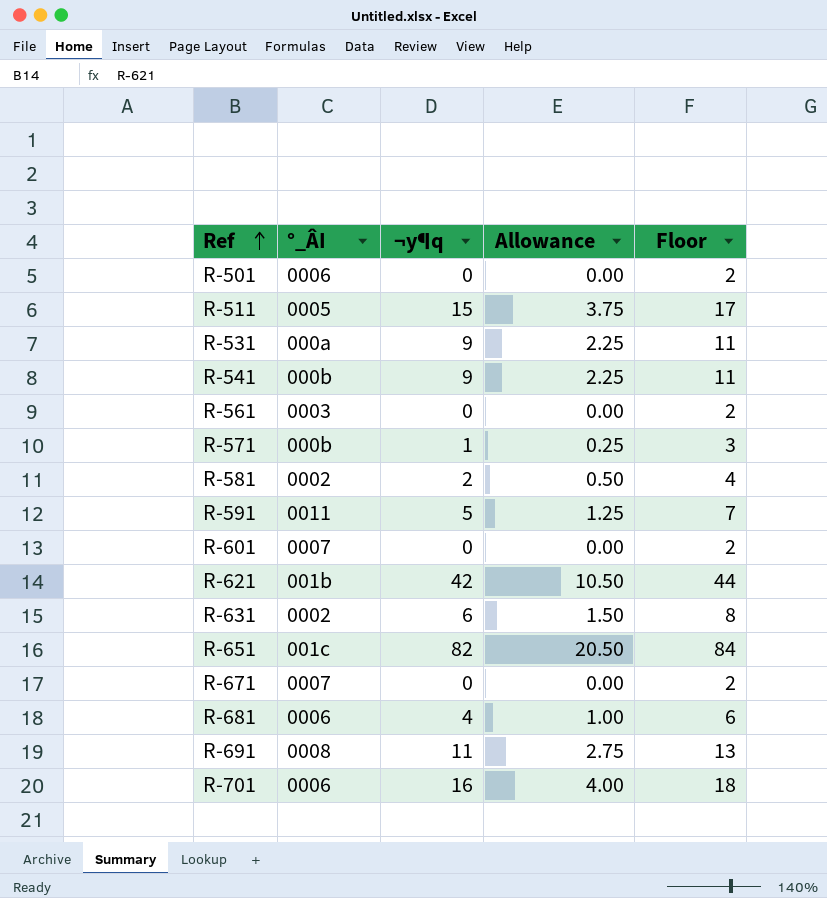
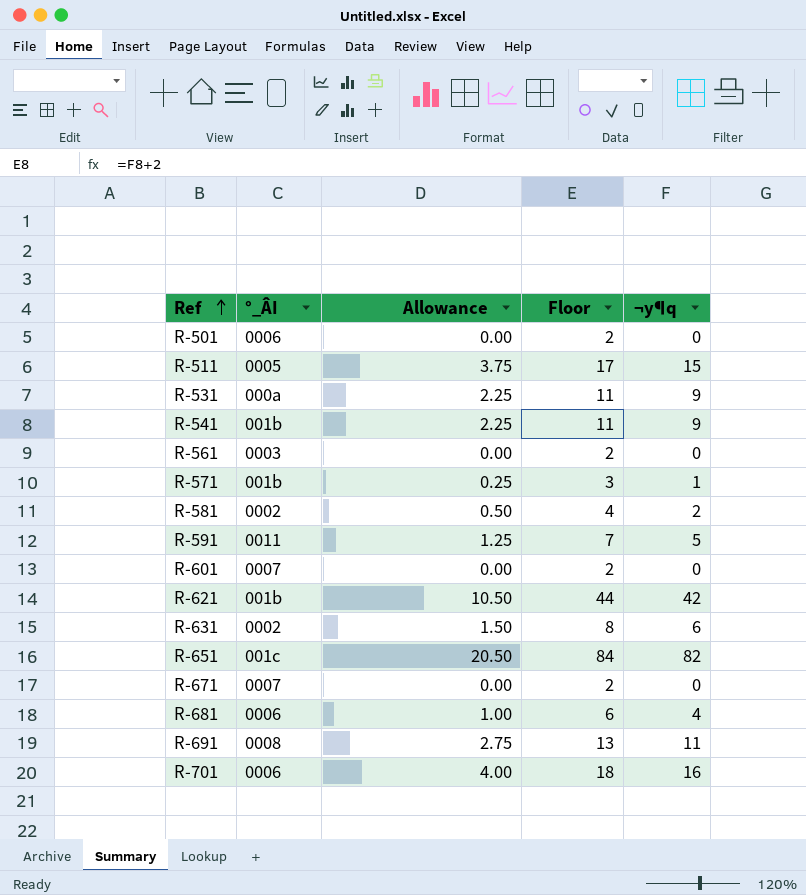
column ¬y¶q | position: 3 -> 5
R-541 | °_ÂI: 000b -> 001b
R-571 | °_ÂI: 000b -> 001b

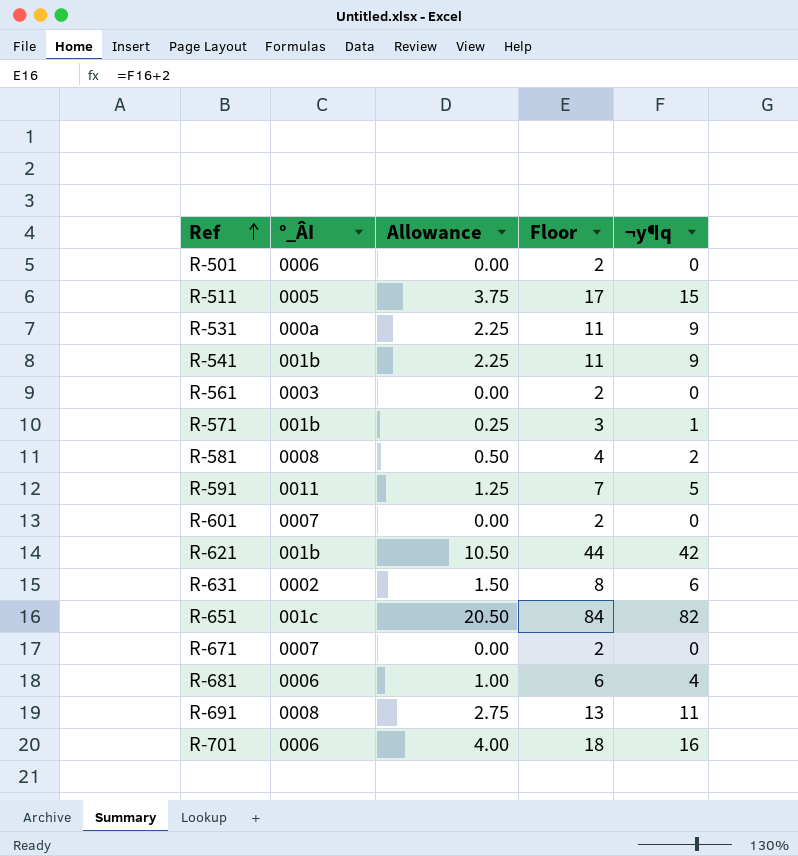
R-581 | °_ÂI: 0002 -> 0008

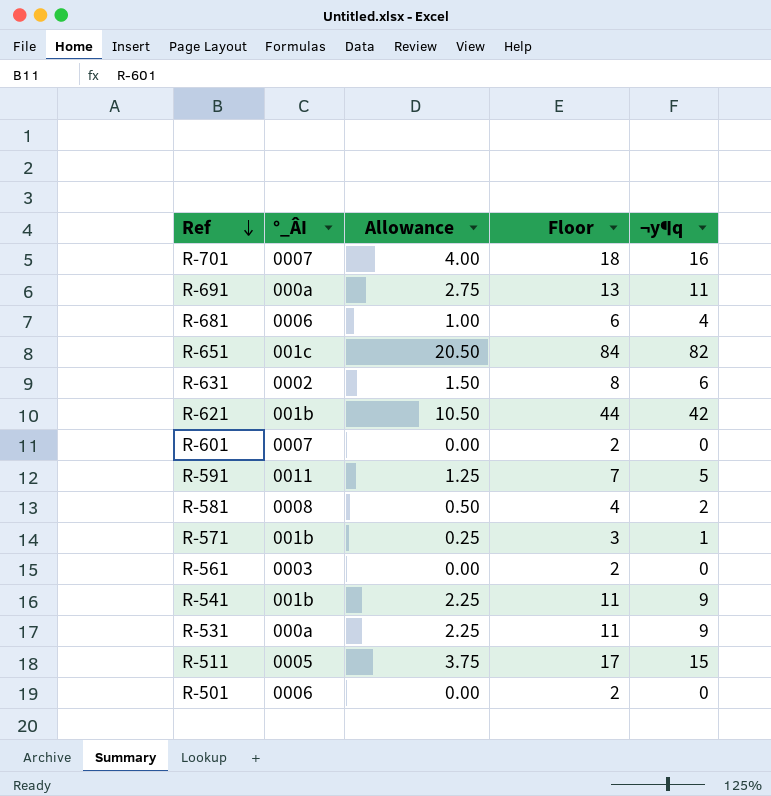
row order: Ref ascending -> Ref descending
row R-671: 0007 | 0.00 | 2 | 0 -> none
R-701 | °_ÂI: 0006 -> 0007
R-691 | °_ÂI: 0008 -> 000a

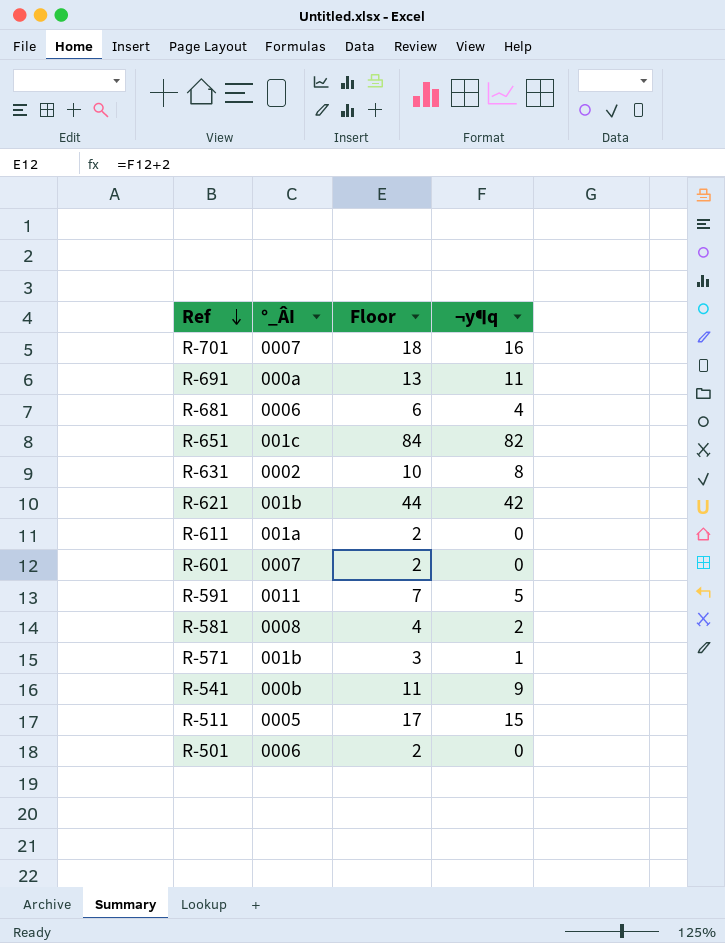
column Allowance | formula: [¬y¶q] * 0.25 -> none
row R-561: 0003 | 0.00 | 2 | 0 -> none
row R-531: 000a | 2.25 | 11 | 9 -> none
R-631 | Floor: 8 -> 10
R-631 | ¬y¶q: 6 -> 8
row R-611: none -> 001a | 2 | 0
R-541 | °_ÂI: 001b -> 000b

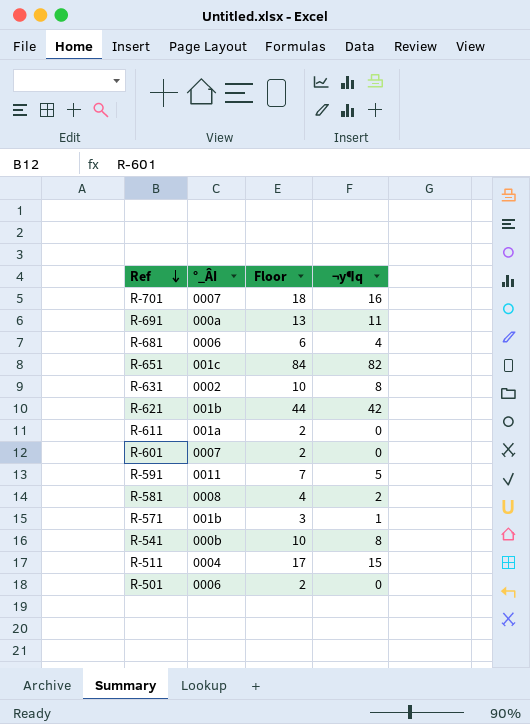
R-541 | Floor: 11 -> 10
R-541 | ¬y¶q: 9 -> 8
R-511 | °_ÂI: 0005 -> 0004

